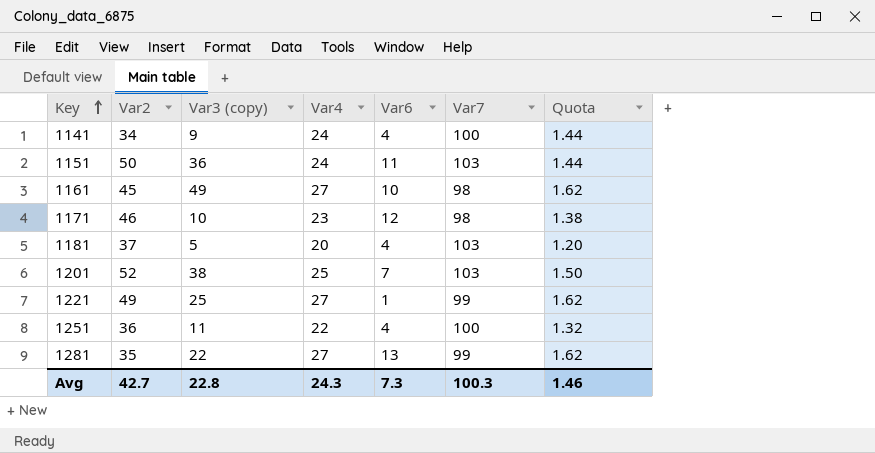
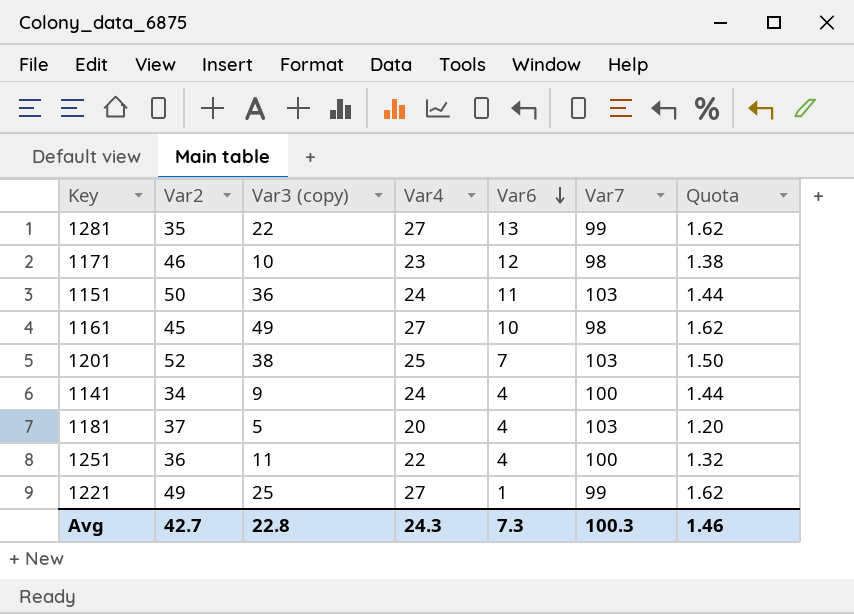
row order: Key ascending -> Var6 descending

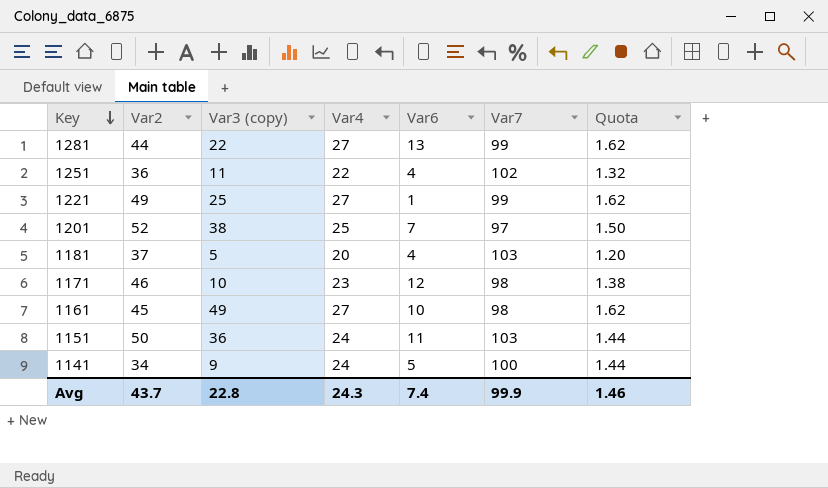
row order: Var6 descending -> Key descending
1281 | Var2: 35 -> 44
1251 | Var7: 100 -> 102
1201 | Var7: 103 -> 97
1141 | Var6: 4 -> 5
Avg | Var2: 42.7 -> 43.7
Avg | Var6: 7.3 -> 7.4
Avg | Var7: 100.3 -> 99.9

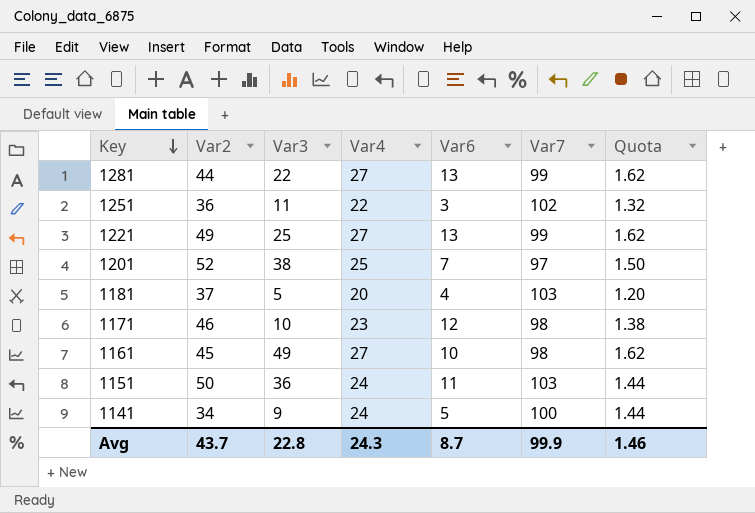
column name: Var3 (copy) -> Var3
1251 | Var6: 4 -> 3
1221 | Var6: 1 -> 13
Avg | Var6: 7.4 -> 8.7

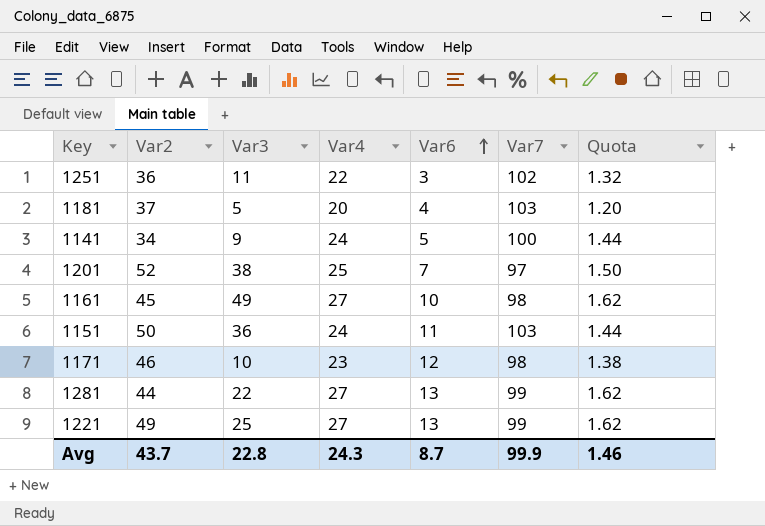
row order: Key descending -> Var6 ascending

